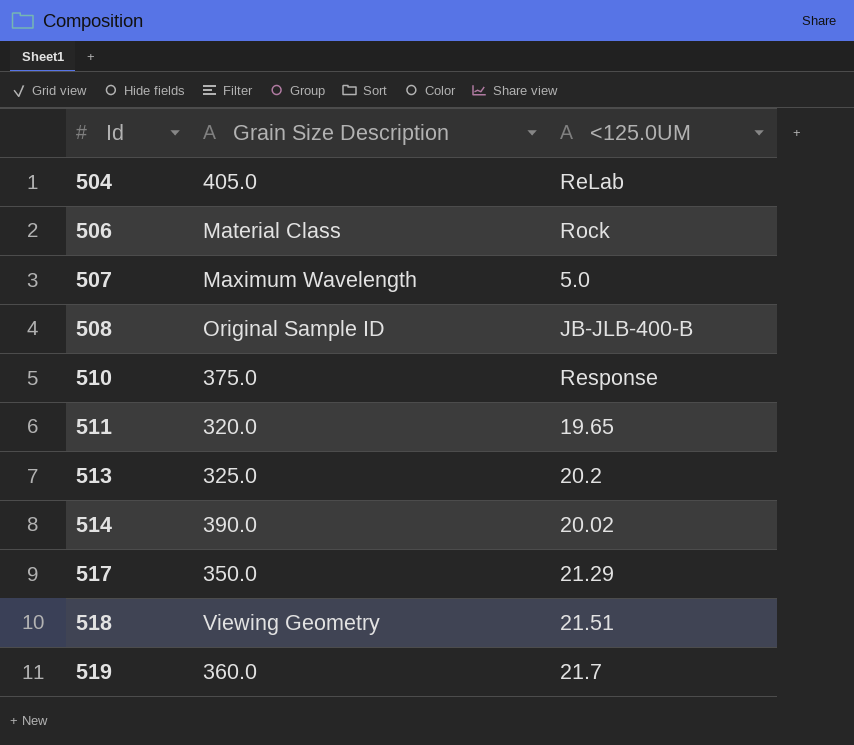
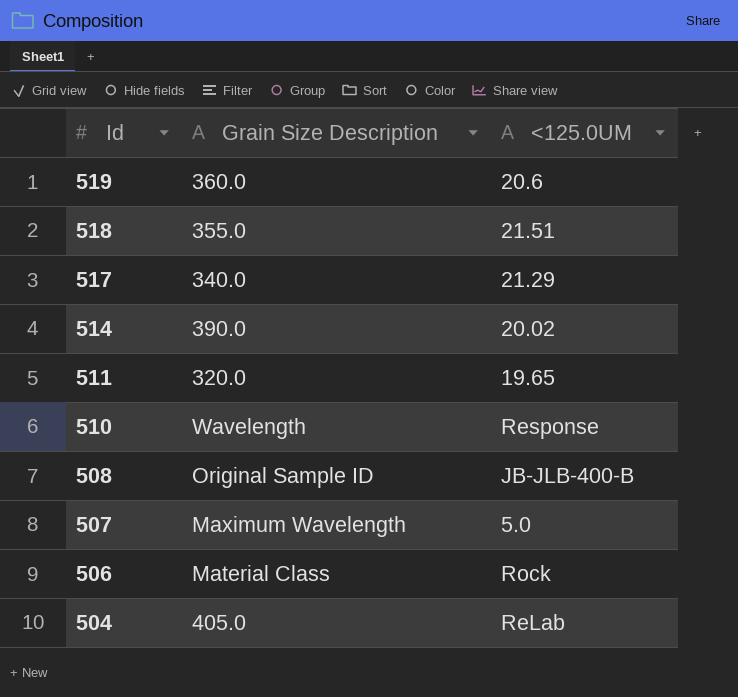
row order: Id ascending -> Id descending
row 513: 325.0 | 20.2 -> none
519 | <125.0UM: 21.7 -> 20.6
518 | Grain Size Description: Viewing Geometry -> 355.0
517 | Grain Size Description: 350.0 -> 340.0
510 | Grain Size Description: 375.0 -> Wavelength

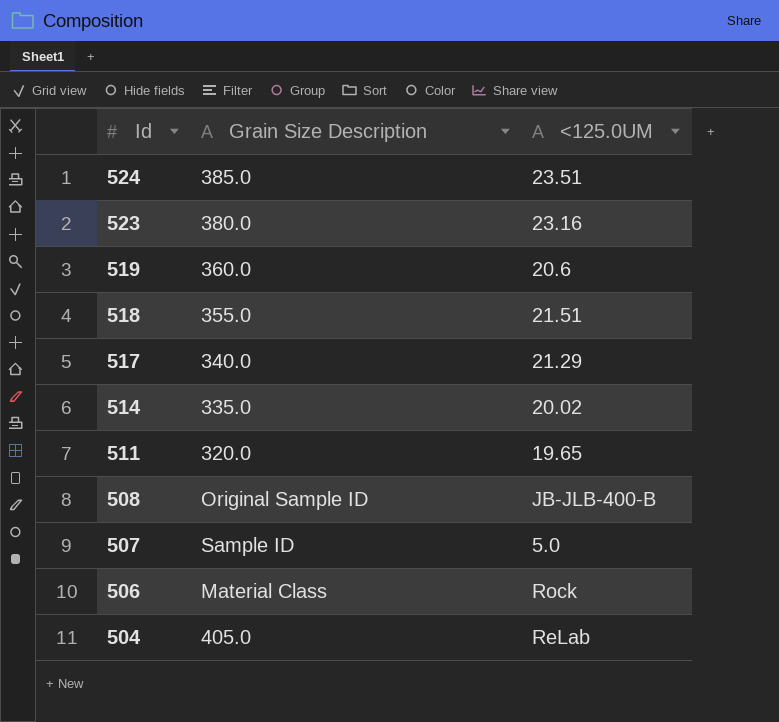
row 510: Wavelength | Response -> none
row 524: none -> 385.0 | 23.51
row 523: none -> 380.0 | 23.16
514 | Grain Size Description: 390.0 -> 335.0
507 | Grain Size Description: Maximum Wavelength -> Sample ID

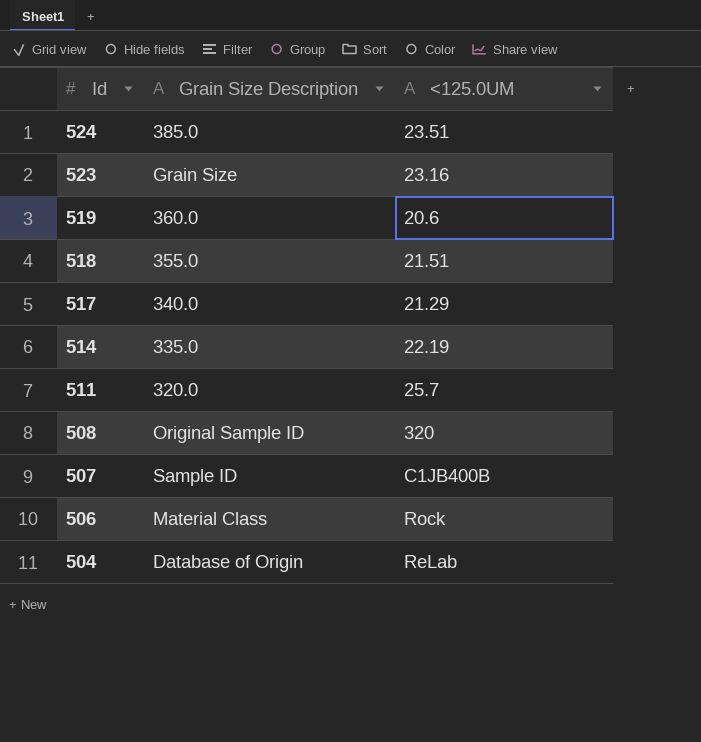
523 | Grain Size Description: 380.0 -> Grain Size
514 | <125.0UM: 20.02 -> 22.19
511 | <125.0UM: 19.65 -> 25.7
508 | <125.0UM: JB-JLB-400-B -> 320
507 | <125.0UM: 5.0 -> C1JB400B
504 | Grain Size Description: 405.0 -> Database of Origin

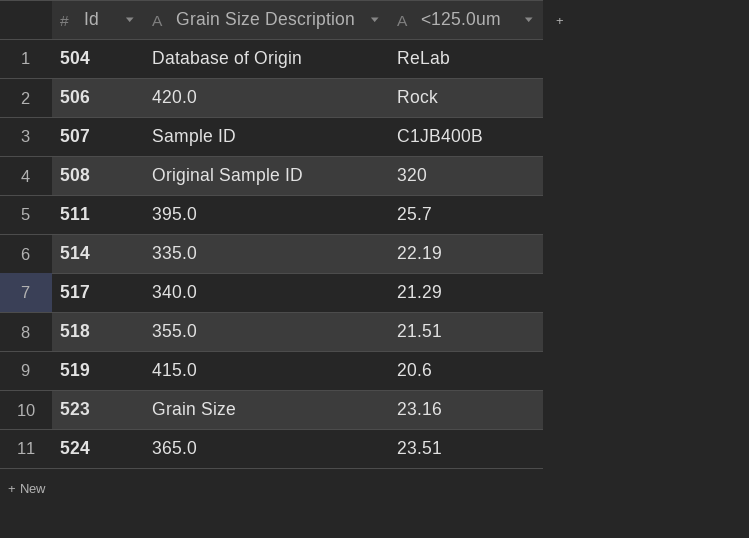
row order: Id descending -> Id ascending
column name: <125.0UM -> <125.0um
506 | Grain Size Description: Material Class -> 420.0
511 | Grain Size Description: 320.0 -> 395.0
519 | Grain Size Description: 360.0 -> 415.0
524 | Grain Size Description: 385.0 -> 365.0

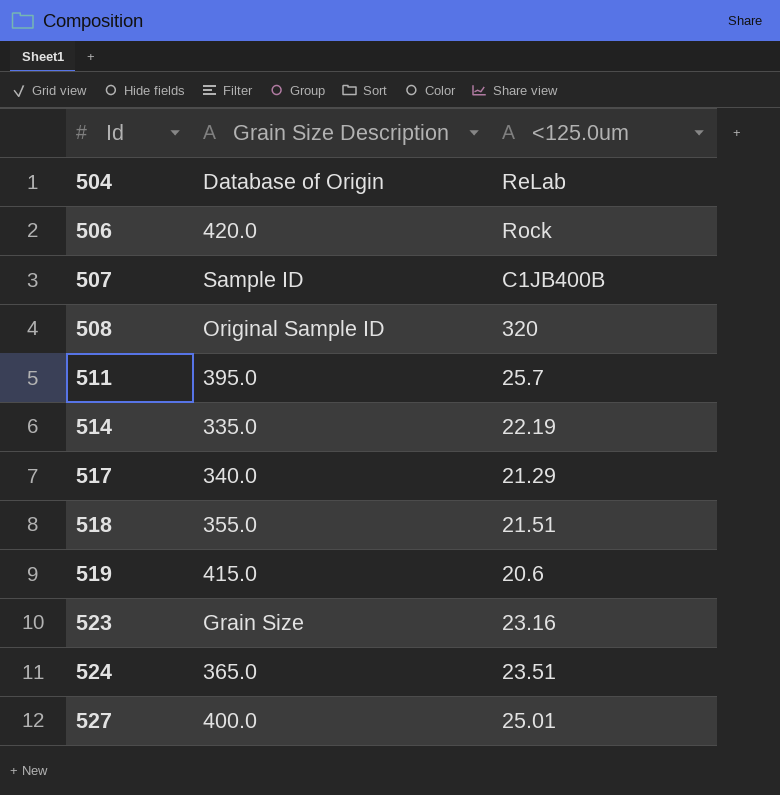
row 527: none -> 400.0 | 25.01

